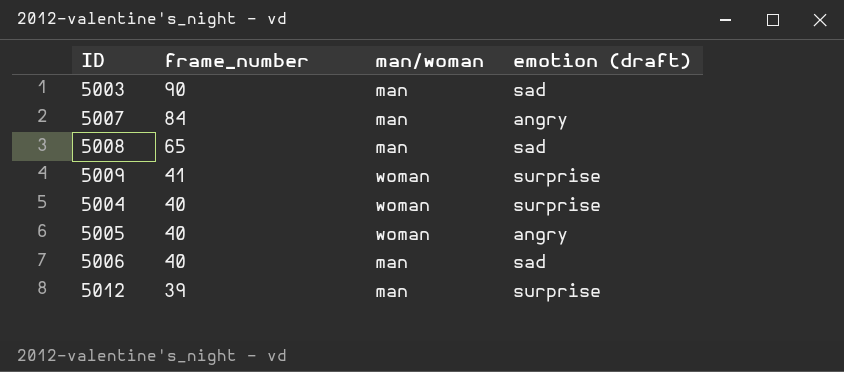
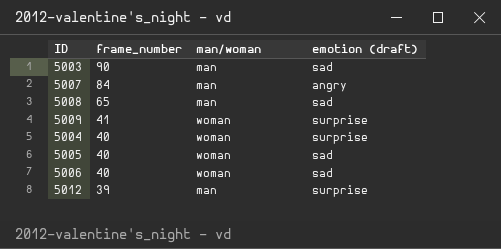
5005 | emotion (draft): angry -> sad
5006 | man/woman: man -> woman

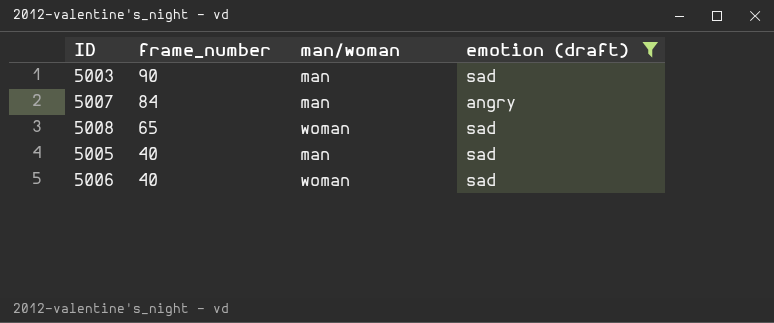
filter: none -> emotion (draft) != surprise
5008 | man/woman: man -> woman
5005 | man/woman: woman -> man

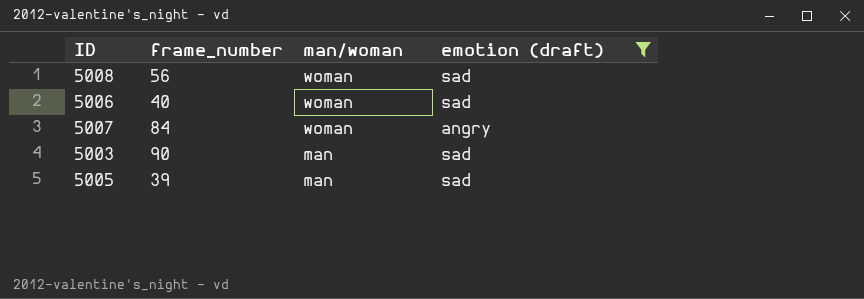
row order: frame_number descending -> man/woman descending
5008 | frame_number: 65 -> 56
5007 | man/woman: man -> woman
5005 | frame_number: 40 -> 39

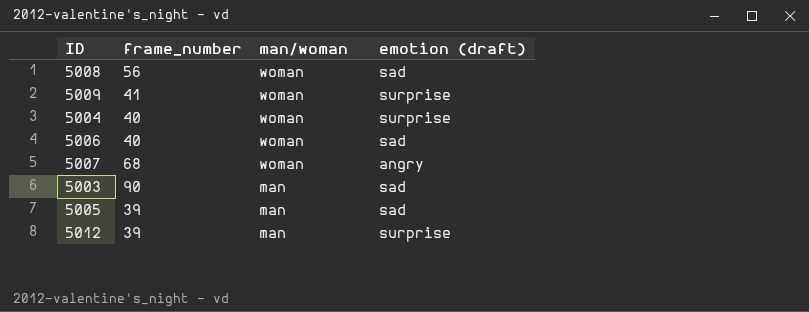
filter: emotion (draft) != surprise -> none
5007 | frame_number: 84 -> 68

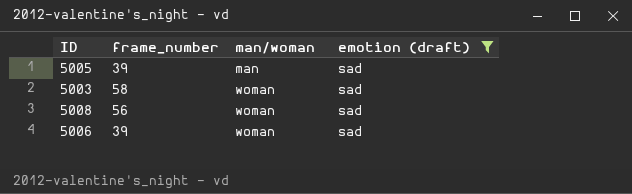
filter: none -> emotion (draft) = sad
row order: man/woman descending -> man/woman ascending
5003 | frame_number: 90 -> 58
5003 | man/woman: man -> woman
5006 | frame_number: 40 -> 39

